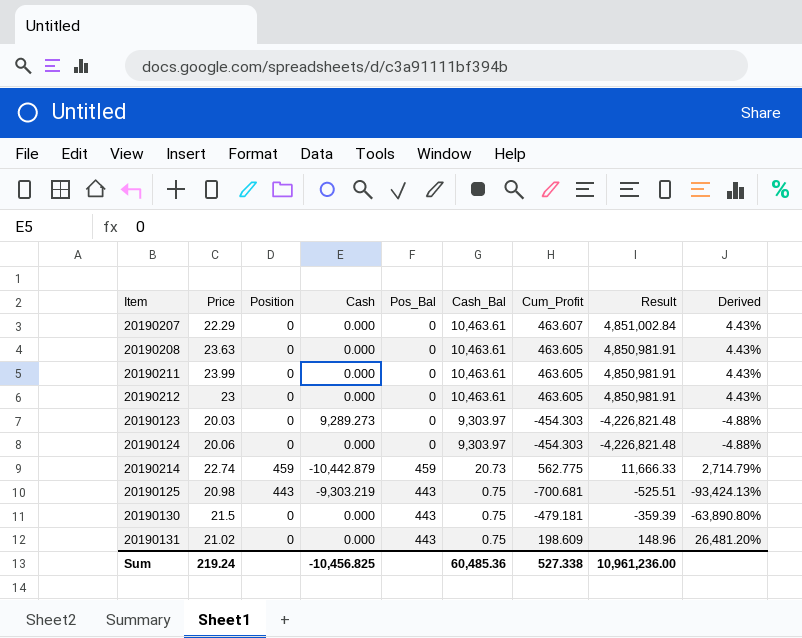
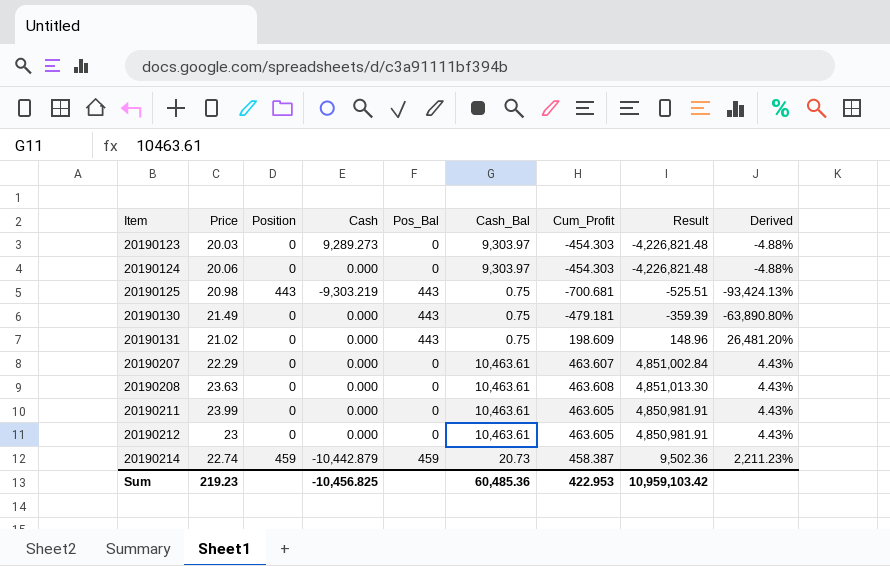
row order: Cash_Bal descending -> Item ascending
20190130 | Price: 21.5 -> 21.49
20190208 | Cum_Profit: 463.605 -> 463.608
20190208 | Result: 4,850,981.91 -> 4,851,013.30
20190214 | Cum_Profit: 562.775 -> 458.387
20190214 | Result: 11,666.33 -> 9,502.36
20190214 | Derived: 2,714.79% -> 2,211.23%
Sum | Price: 219.24 -> 219.23
Sum | Cum_Profit: 527.338 -> 422.953
Sum | Result: 10,961,236.00 -> 10,959,103.42

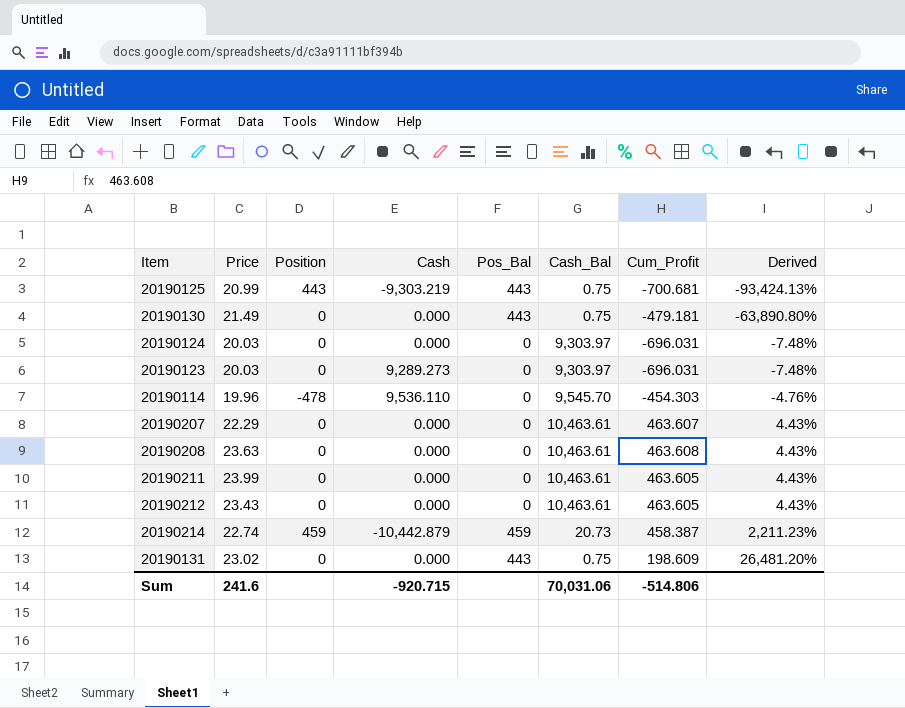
row order: Item ascending -> Derived ascending
column Result | formula: [Cash_Bal] * [Cum_Profit] -> none
20190125 | Price: 20.98 -> 20.99
20190124 | Price: 20.06 -> 20.03
20190124 | Cum_Profit: -454.303 -> -696.031
20190124 | Derived: -4.88% -> -7.48%
20190123 | Cum_Profit: -454.303 -> -696.031
20190123 | Derived: -4.88% -> -7.48%
row 20190114: none -> 19.96 | -478 | 9,536.110 | 0 | 9,545.70 | -454.303 | -4.76%
20190212 | Price: 23 -> 23.43
20190131 | Price: 21.02 -> 23.02
Sum | Price: 219.23 -> 241.6
Sum | Cash: -10,456.825 -> -920.715
Sum | Cash_Bal: 60,485.36 -> 70,031.06
Sum | Cum_Profit: 422.953 -> -514.806

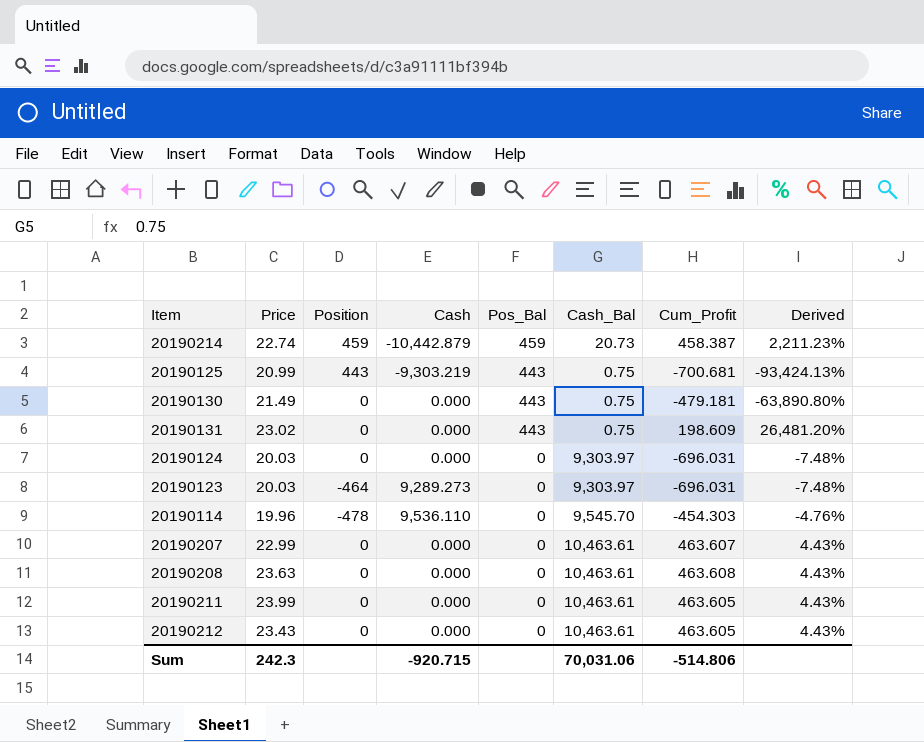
row order: Derived ascending -> Pos_Bal descending
20190123 | Position: 0 -> -464
20190207 | Price: 22.29 -> 22.99
Sum | Price: 241.6 -> 242.3

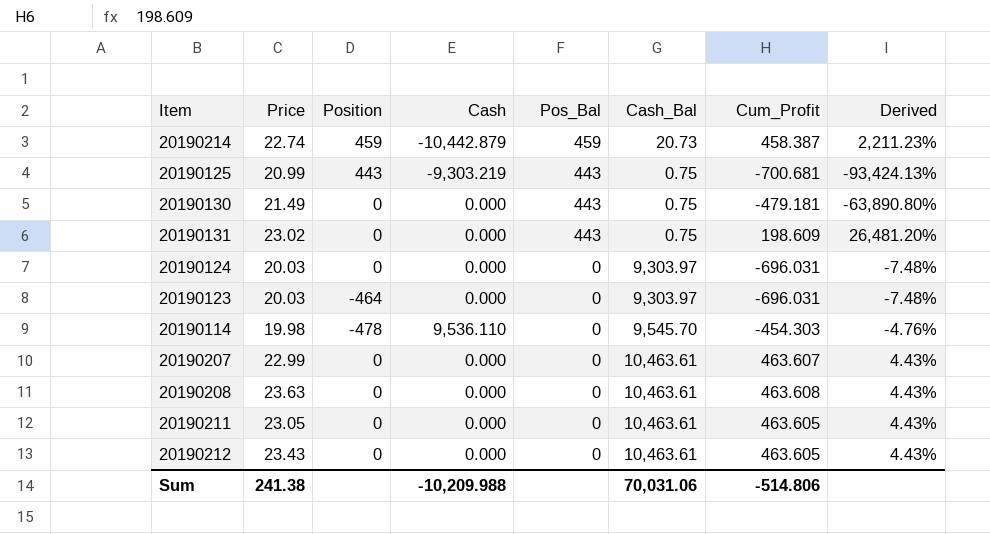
20190123 | Cash: 9,289.273 -> 0.000
20190114 | Price: 19.96 -> 19.98
20190211 | Price: 23.99 -> 23.05
Sum | Price: 242.3 -> 241.38
Sum | Cash: -920.715 -> -10,209.988

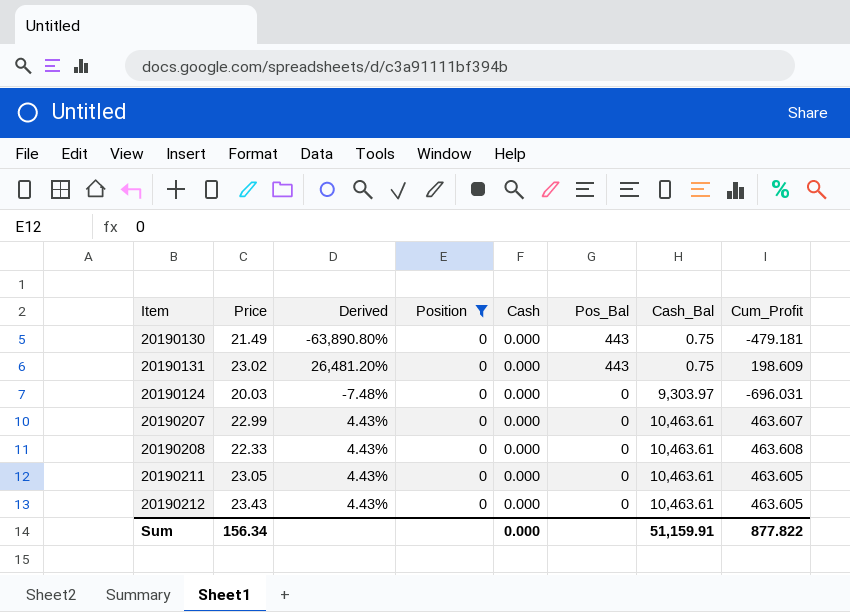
filter: none -> Position = 0
column Derived | position: 8 -> 3
20190208 | Price: 23.63 -> 22.33
Sum | Price: 241.38 -> 156.34
Sum | Cash: -10,209.988 -> 0.000
Sum | Cash_Bal: 70,031.06 -> 51,159.91
Sum | Cum_Profit: -514.806 -> 877.822

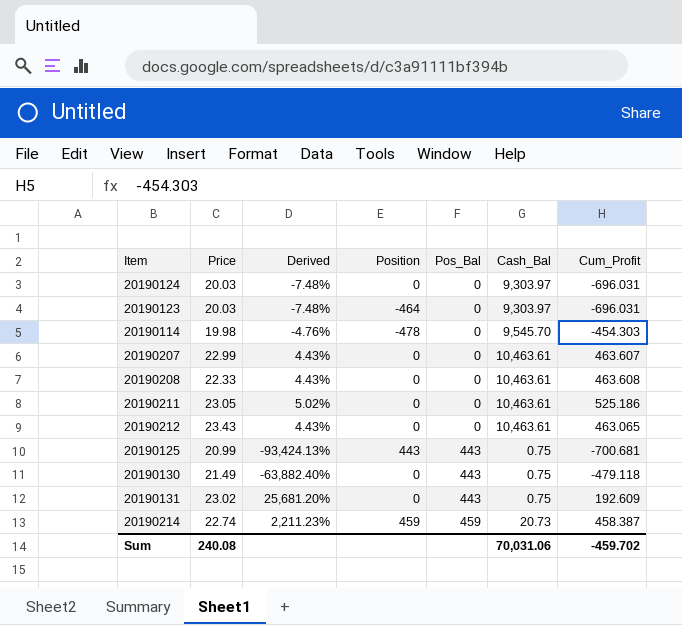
filter: Position = 0 -> none
row order: Pos_Bal descending -> Pos_Bal ascending
column Cash | position: 5 -> none
20190211 | Derived: 4.43% -> 5.02%
20190211 | Cum_Profit: 463.605 -> 525.186
20190212 | Cum_Profit: 463.605 -> 463.065
20190130 | Derived: -63,890.80% -> -63,882.40%
20190130 | Cum_Profit: -479.181 -> -479.118
20190131 | Derived: 26,481.20% -> 25,681.20%
20190131 | Cum_Profit: 198.609 -> 192.609
Sum | Price: 156.34 -> 240.08
Sum | Cash_Bal: 51,159.91 -> 70,031.06
Sum | Cum_Profit: 877.822 -> -459.702

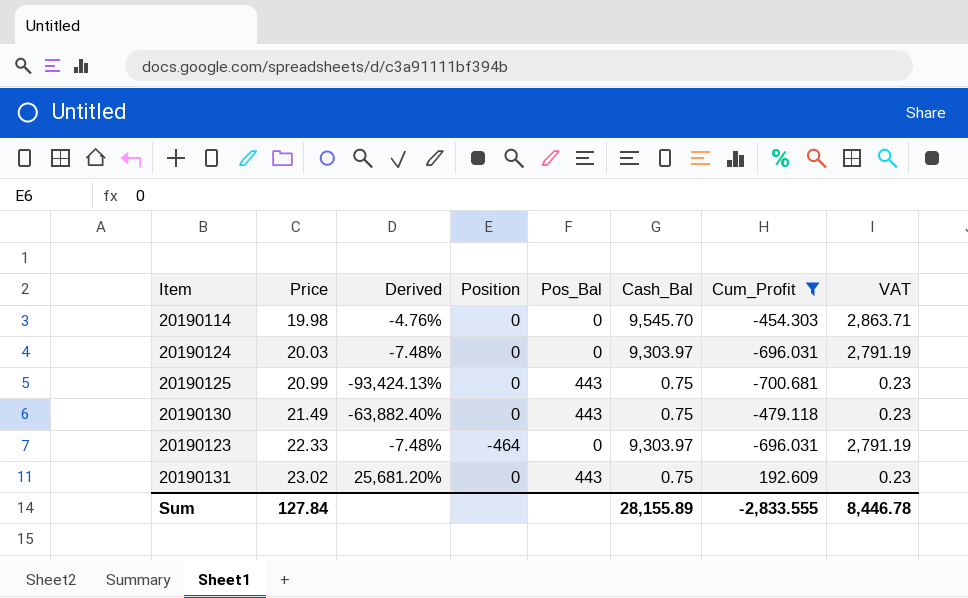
filter: none -> Cum_Profit <= 192.609
row order: Pos_Bal ascending -> Price ascending
column VAT | formula: none -> [Cash_Bal] * 0.3
20190114 | Position: -478 -> 0
20190125 | Position: 443 -> 0
20190123 | Price: 20.03 -> 22.33
Sum | Price: 240.08 -> 127.84
Sum | Cash_Bal: 70,031.06 -> 28,155.89
Sum | Cum_Profit: -459.702 -> -2,833.555

